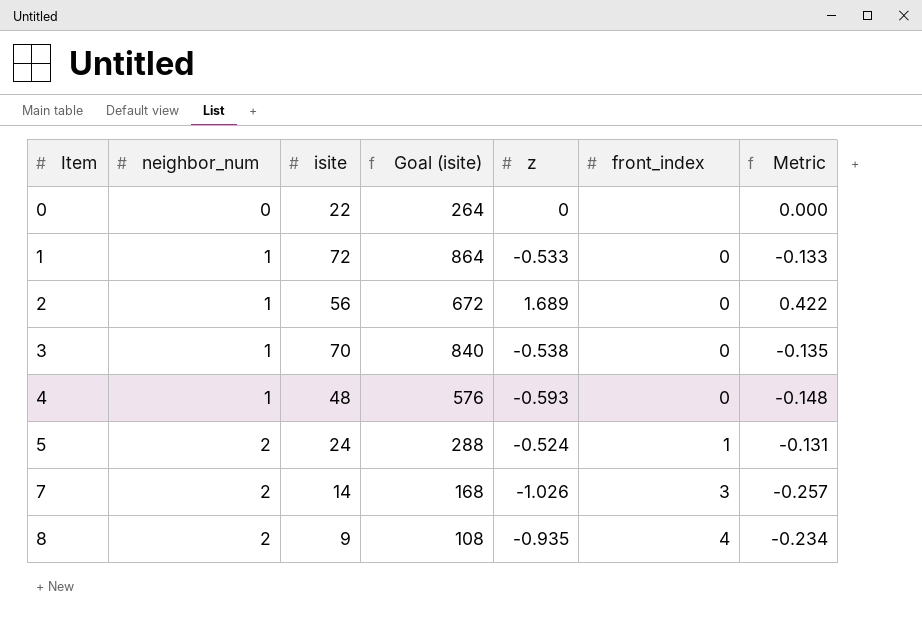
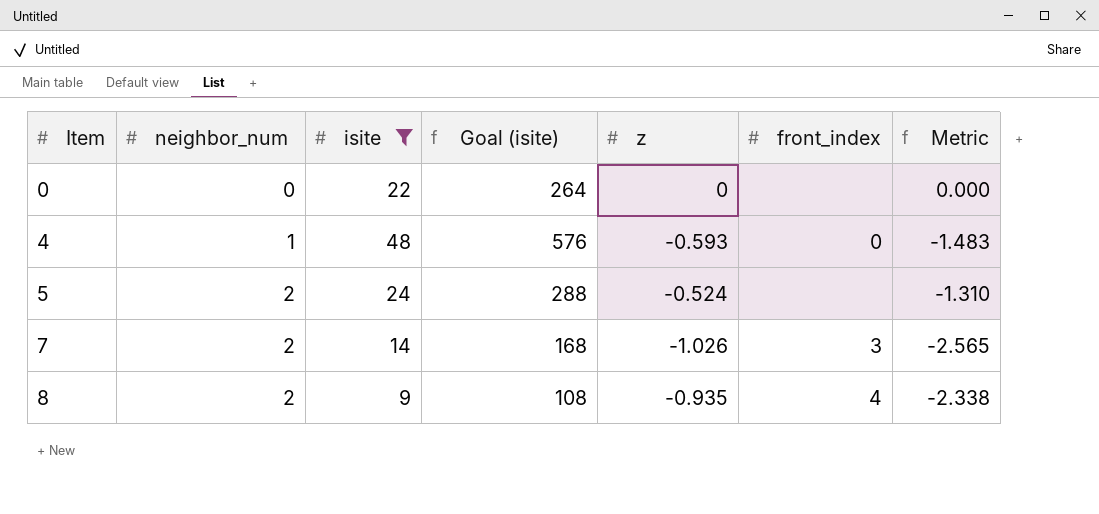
filter: none -> isite <= 48
column Metric | formula: [z] * 0.25 -> [z] * 2.5
5 | front_index: 1 -> none

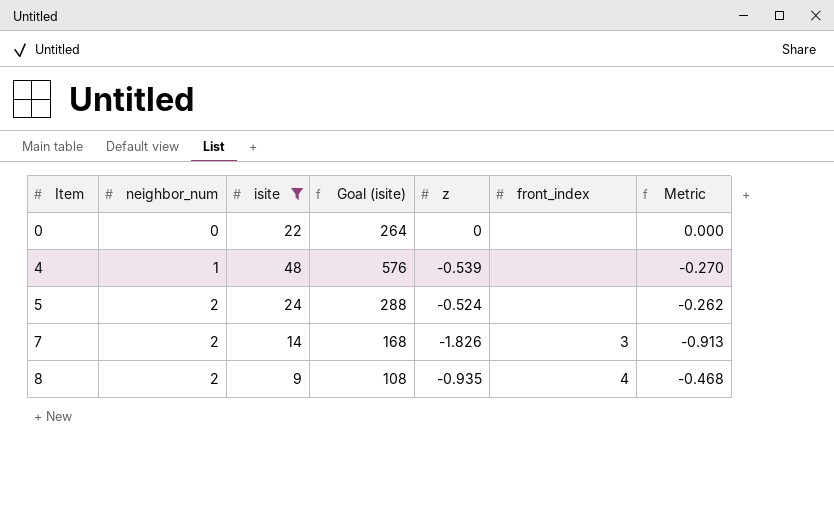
column Metric | formula: [z] * 2.5 -> [z] * 0.5
4 | z: -0.593 -> -0.539
4 | front_index: 0 -> none
7 | z: -1.026 -> -1.826

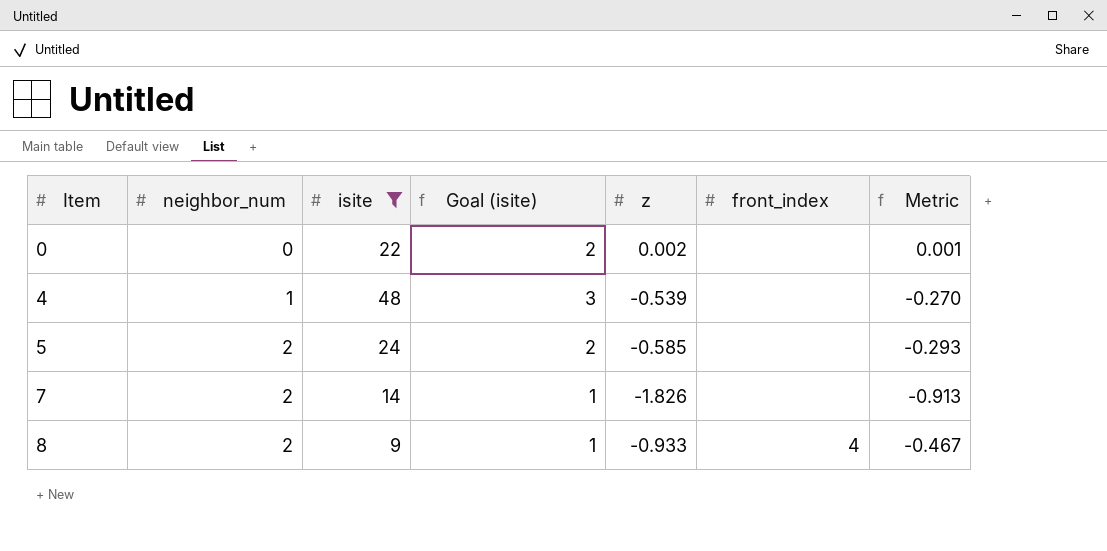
column Goal (isite) | formula: [isite] * 12 -> [isite] * 0.07
0 | z: 0 -> 0.002
0 | Metric: 0.000 -> 0.001
5 | z: -0.524 -> -0.585
5 | Metric: -0.262 -> -0.293
7 | front_index: 3 -> none
8 | z: -0.935 -> -0.933
8 | Metric: -0.468 -> -0.467

